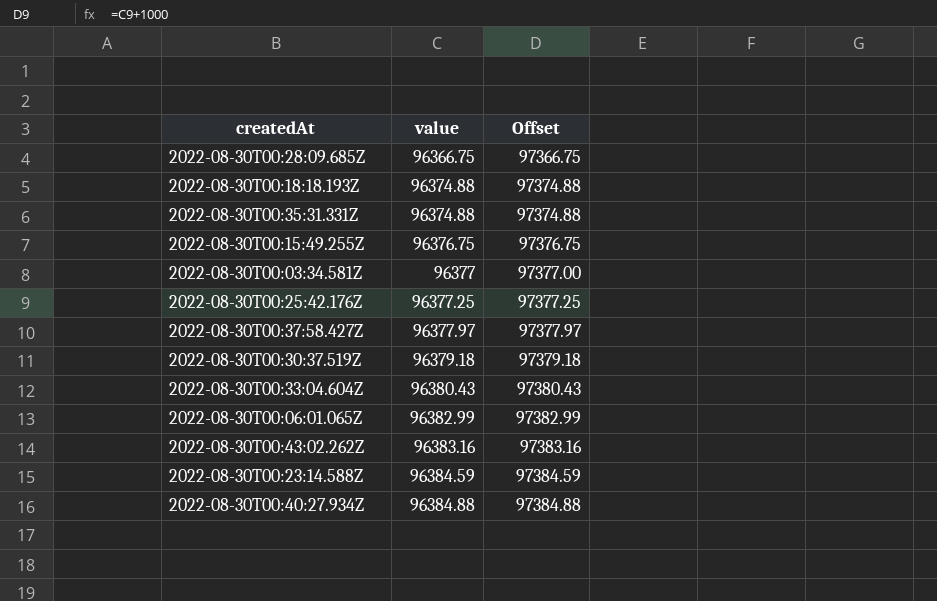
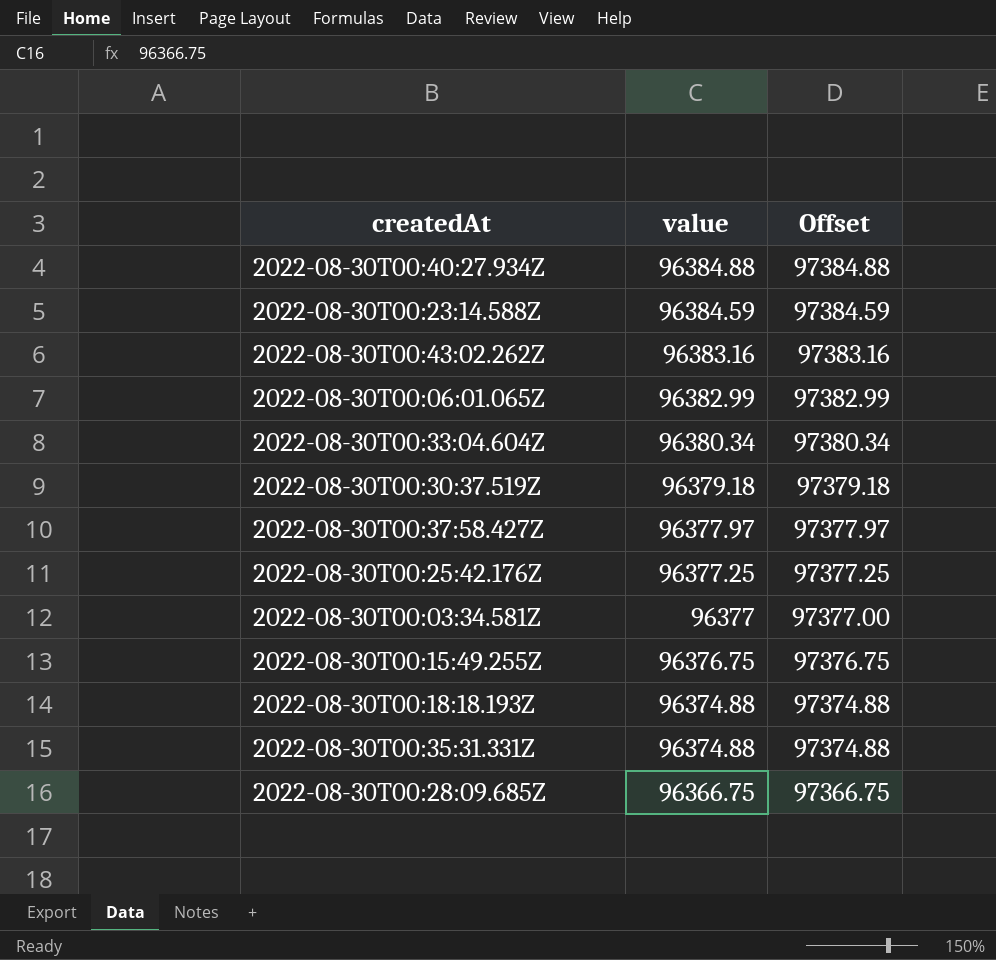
row order: value ascending -> value descending
2022-08-30T00:33:04.604Z | value: 96380.43 -> 96380.34
2022-08-30T00:33:04.604Z | Offset: 97380.43 -> 97380.34

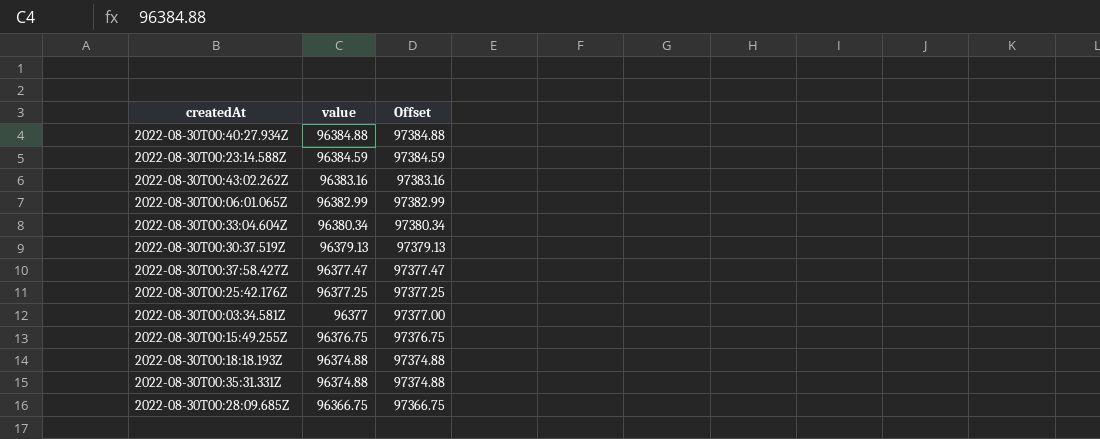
2022-08-30T00:30:37.519Z | value: 96379.18 -> 96379.13
2022-08-30T00:30:37.519Z | Offset: 97379.18 -> 97379.13
2022-08-30T00:37:58.427Z | value: 96377.97 -> 96377.47
2022-08-30T00:37:58.427Z | Offset: 97377.97 -> 97377.47

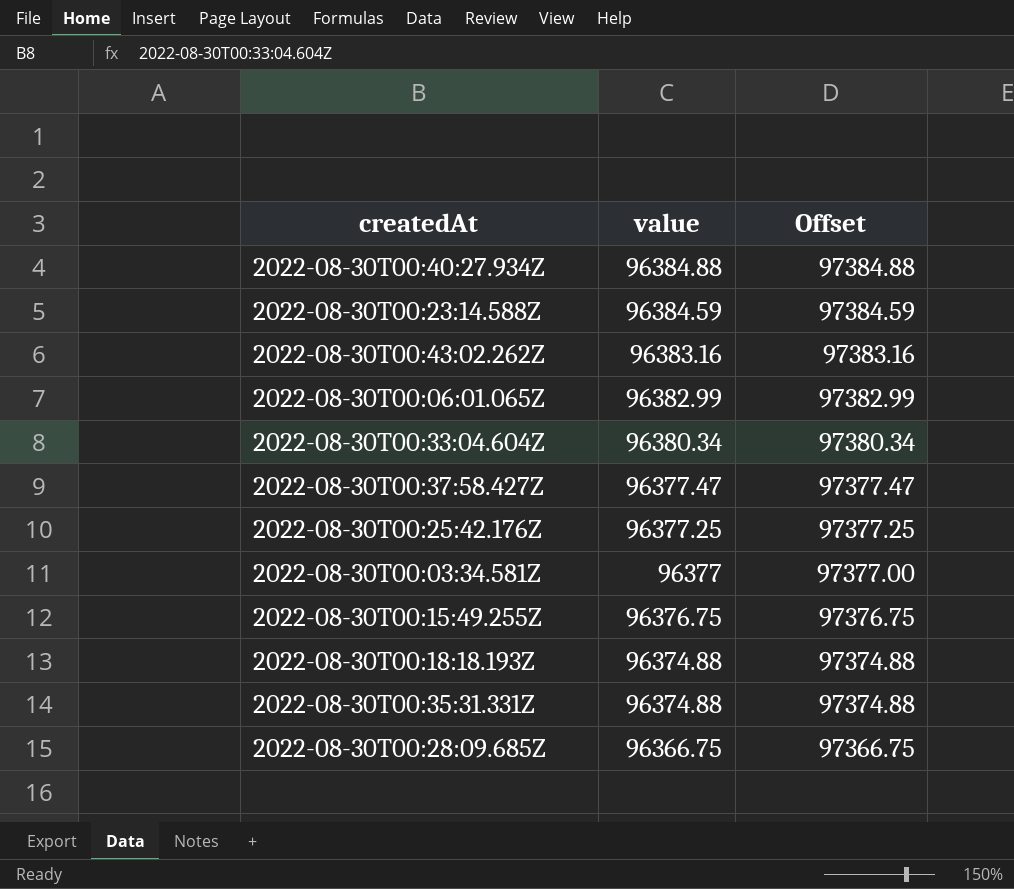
row 2022-08-30T00:30:37.519Z: 96379.13 | 97379.13 -> none

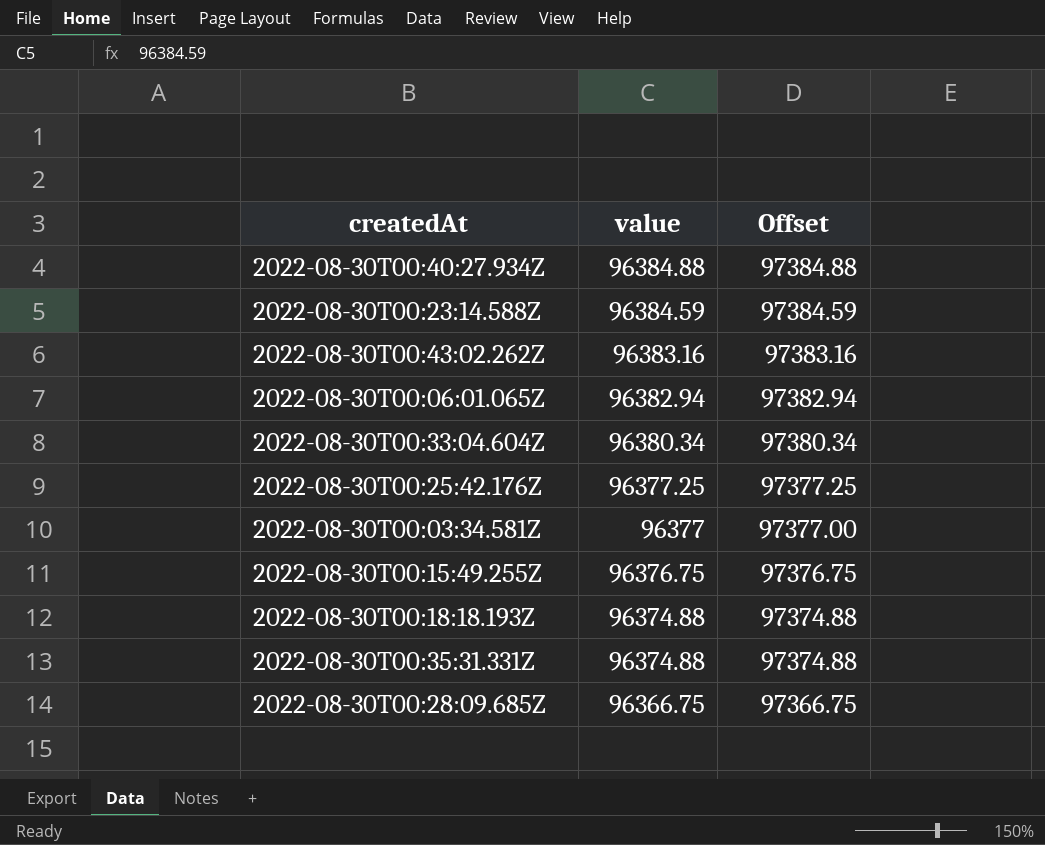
row 2022-08-30T00:37:58.427Z: 96377.47 | 97377.47 -> none
2022-08-30T00:06:01.065Z | value: 96382.99 -> 96382.94
2022-08-30T00:06:01.065Z | Offset: 97382.99 -> 97382.94

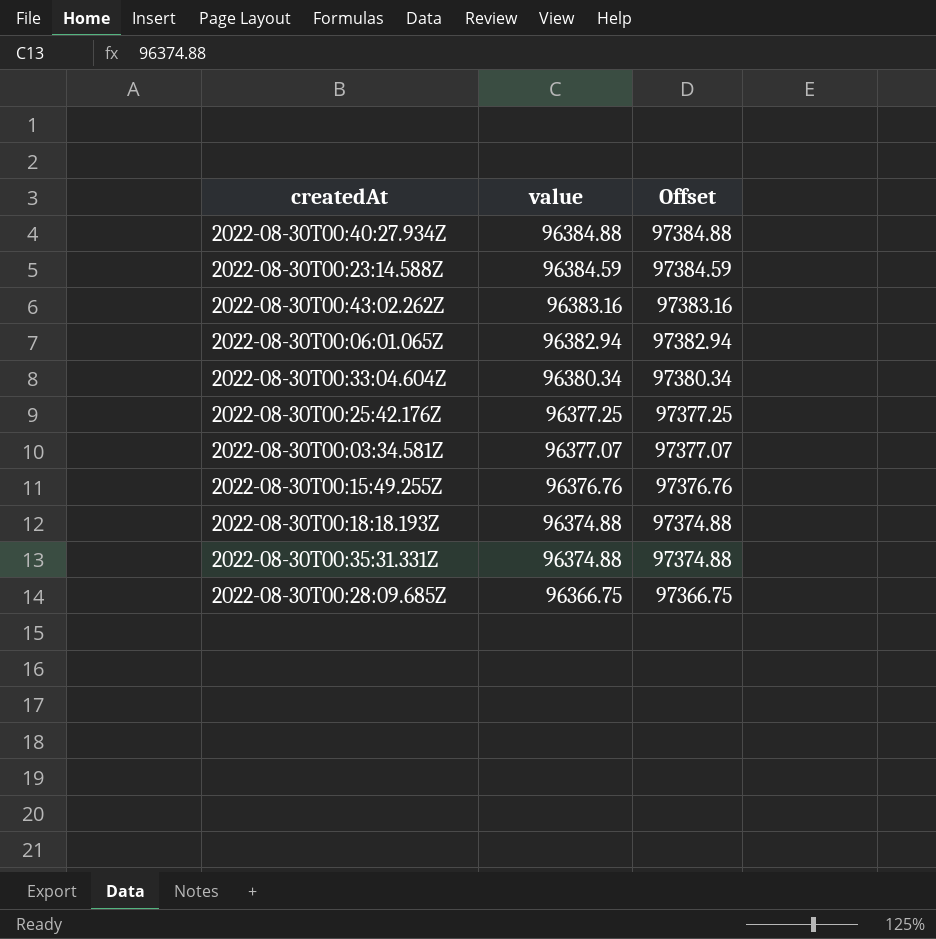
2022-08-30T00:03:34.581Z | value: 96377 -> 96377.07
2022-08-30T00:03:34.581Z | Offset: 97377.00 -> 97377.07
2022-08-30T00:15:49.255Z | value: 96376.75 -> 96376.76
2022-08-30T00:15:49.255Z | Offset: 97376.75 -> 97376.76

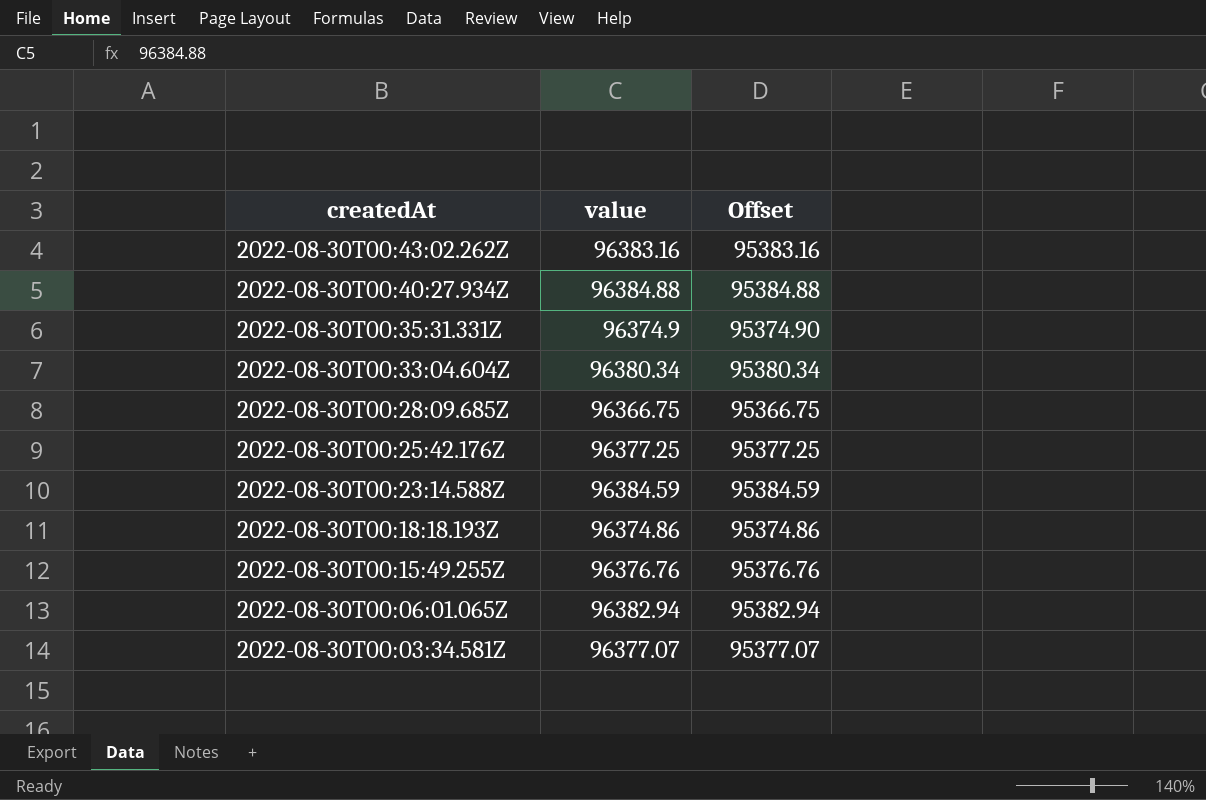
row order: value descending -> createdAt descending
column Offset | formula: [value] + 1000 -> [value] - 1000
2022-08-30T00:35:31.331Z | value: 96374.88 -> 96374.9
2022-08-30T00:18:18.193Z | value: 96374.88 -> 96374.86

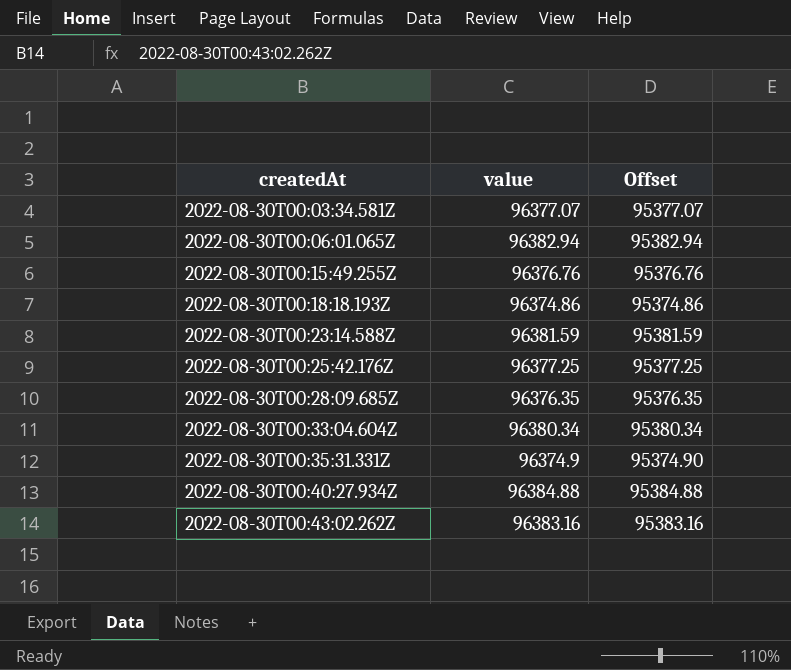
row order: createdAt descending -> createdAt ascending
2022-08-30T00:23:14.588Z | value: 96384.59 -> 96381.59
2022-08-30T00:23:14.588Z | Offset: 95384.59 -> 95381.59
2022-08-30T00:28:09.685Z | value: 96366.75 -> 96376.35
2022-08-30T00:28:09.685Z | Offset: 95366.75 -> 95376.35

